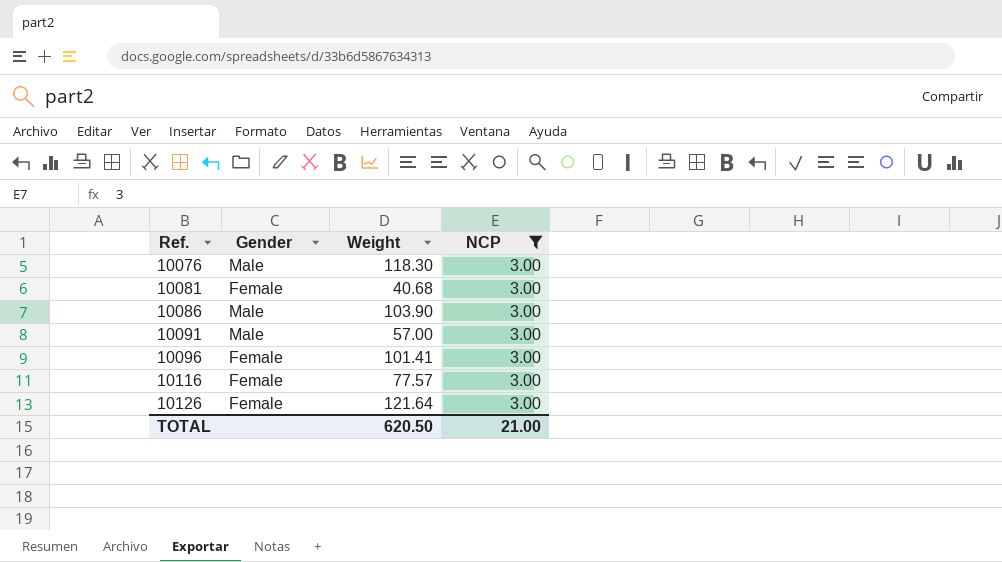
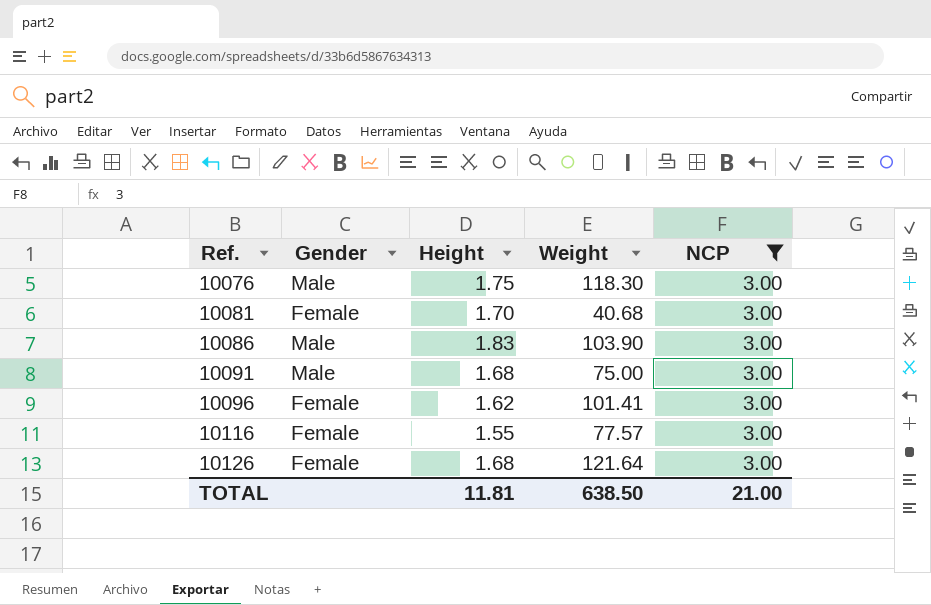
column Height | position: none -> 3
10091 | Weight: 57.00 -> 75.00
TOTAL | Weight: 620.50 -> 638.50

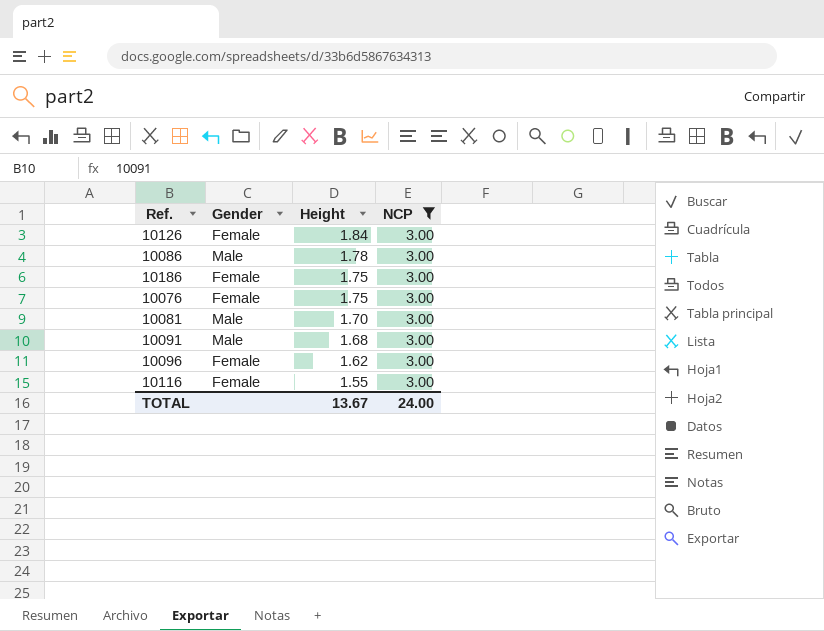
row order: Ref. ascending -> Height descending
column Weight | position: 4 -> none
10126 | Height: 1.68 -> 1.84
10086 | Height: 1.83 -> 1.78
row 10186: none -> Female | 1.75 | 3.00
10076 | Gender: Male -> Female
10081 | Gender: Female -> Male
TOTAL | Height: 11.81 -> 13.67
TOTAL | NCP: 21.00 -> 24.00

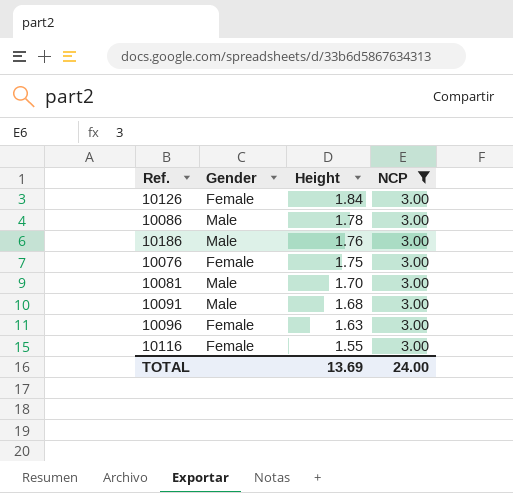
10186 | Gender: Female -> Male
10186 | Height: 1.75 -> 1.76
10096 | Height: 1.62 -> 1.63
TOTAL | Height: 13.67 -> 13.69

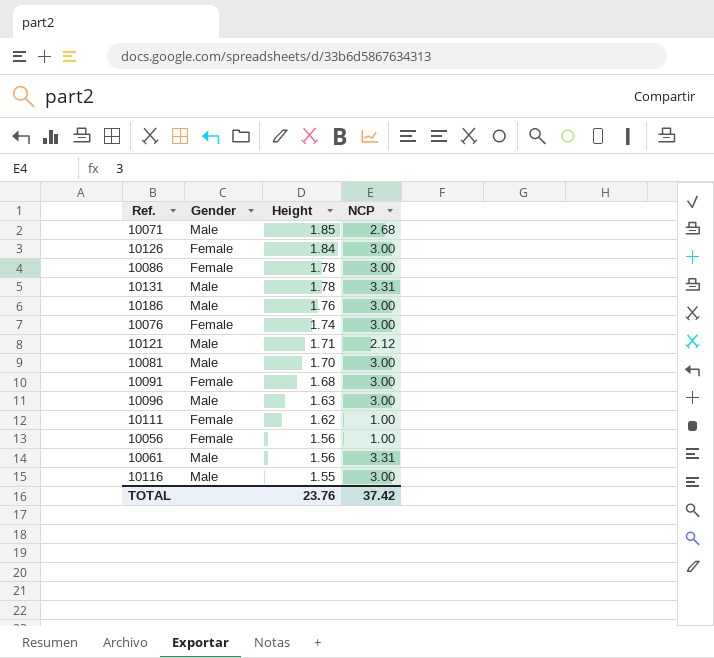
filter: NCP = 3.00 -> none
10086 | Gender: Male -> Female
10076 | Height: 1.75 -> 1.74
10091 | Gender: Male -> Female
10096 | Gender: Female -> Male
10116 | Gender: Female -> Male
TOTAL | Height: 13.69 -> 23.76
TOTAL | NCP: 24.00 -> 37.42

